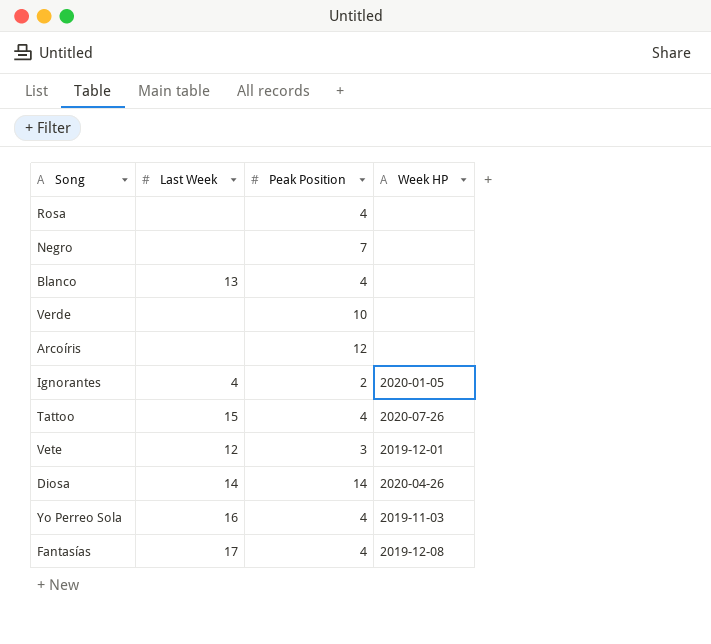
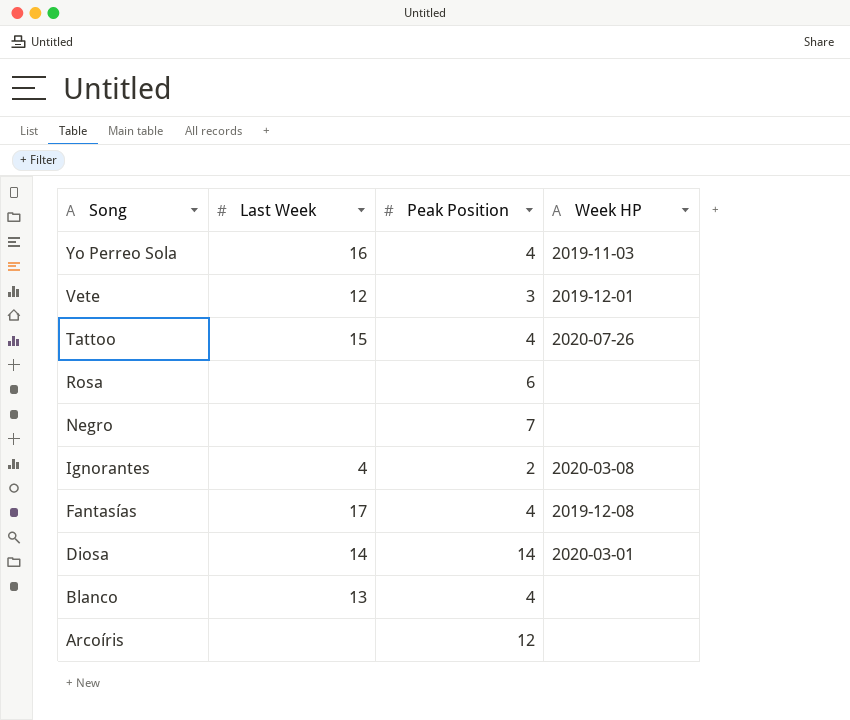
row order: none -> Song descending
row Verde: none | 10 | none -> none
Rosa | Peak Position: 4 -> 6
Ignorantes | Week HP: 2020-01-05 -> 2020-03-08
Diosa | Week HP: 2020-04-26 -> 2020-03-01

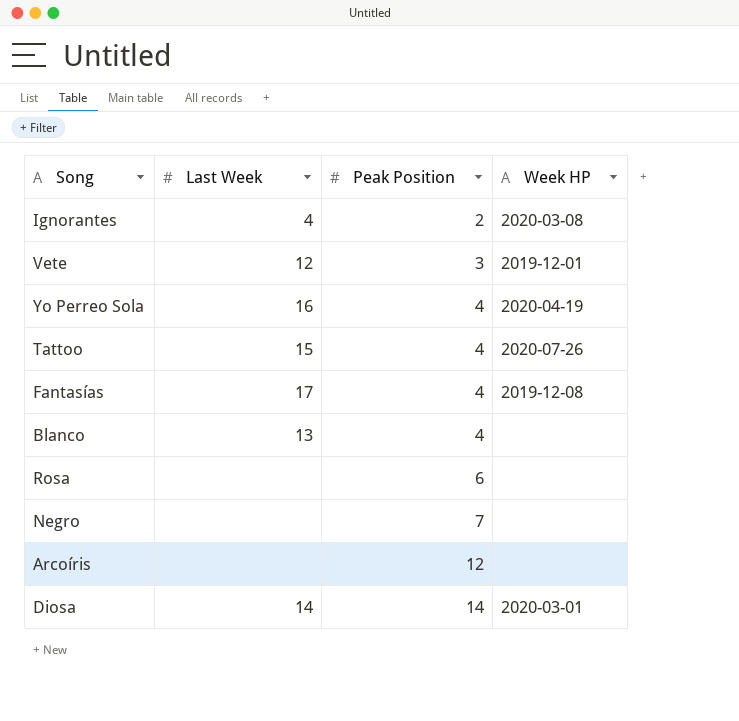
row order: Song descending -> Peak Position ascending
Yo Perreo Sola | Week HP: 2019-11-03 -> 2020-04-19

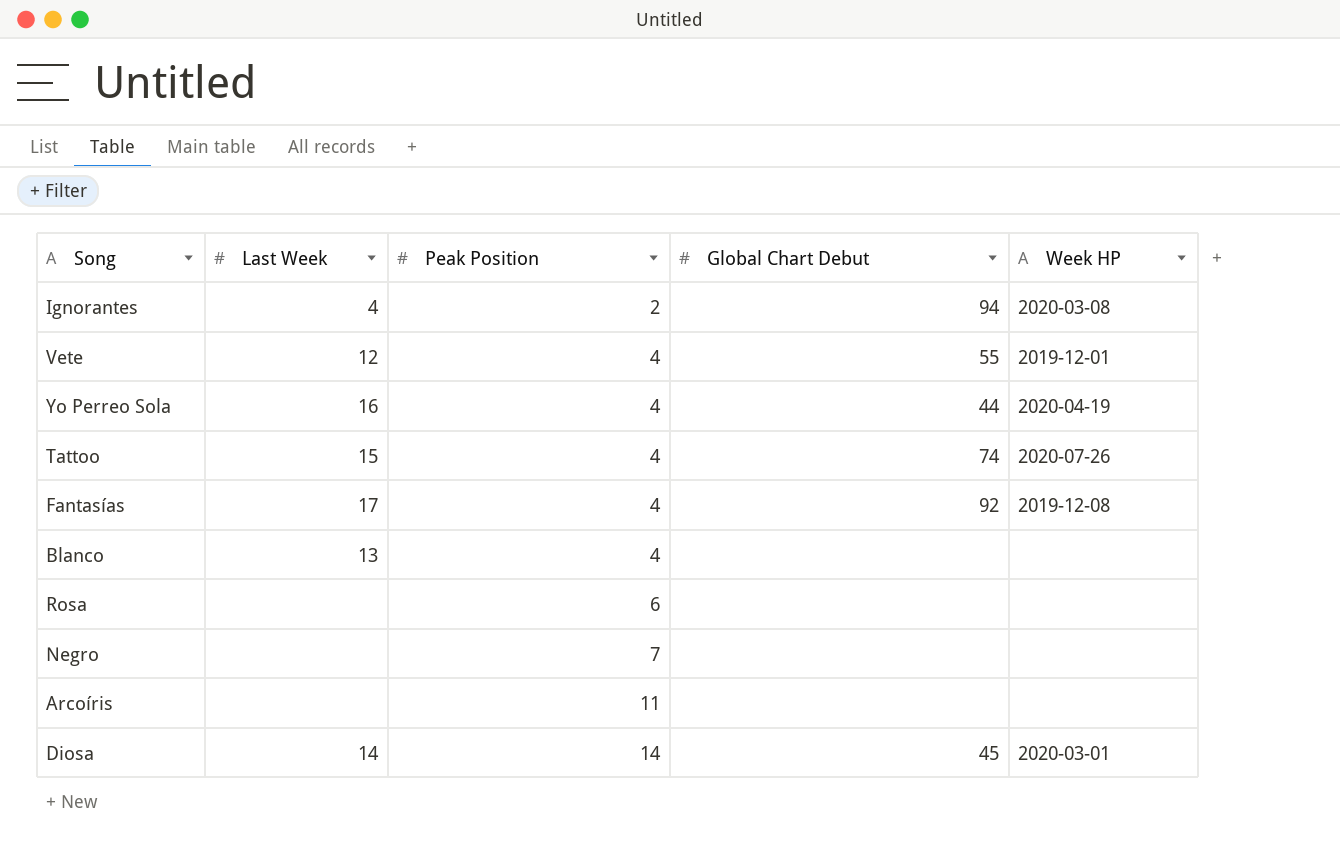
column Global Chart Debut | position: none -> 4
Vete | Peak Position: 3 -> 4
Arcoíris | Peak Position: 12 -> 11

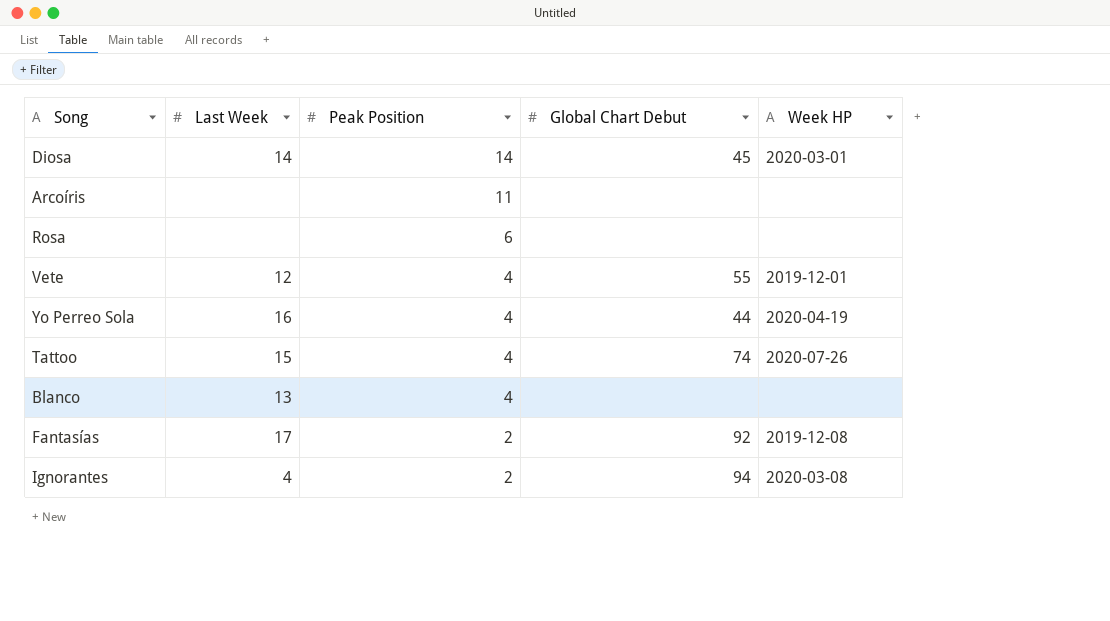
row order: Peak Position ascending -> Peak Position descending
row Negro: none | 7 | none | none -> none
Fantasías | Peak Position: 4 -> 2

